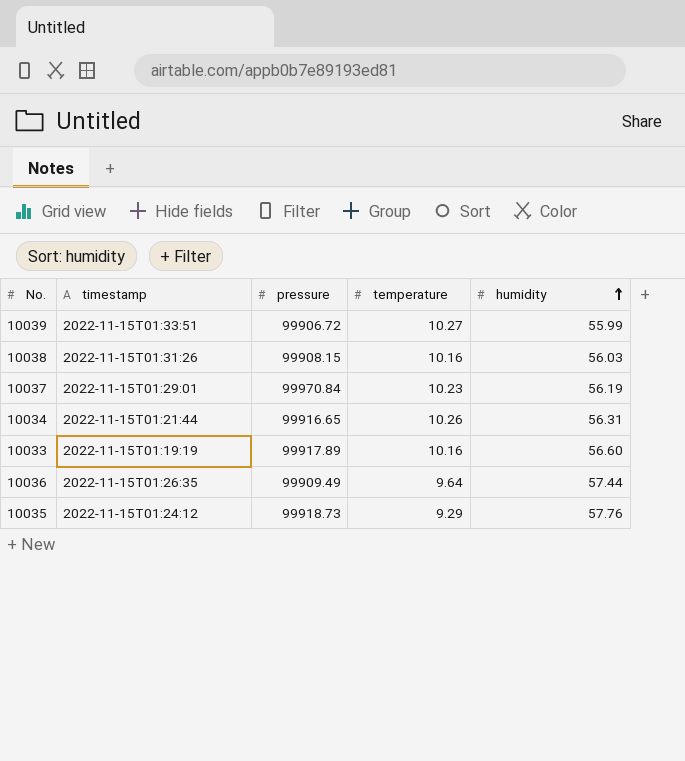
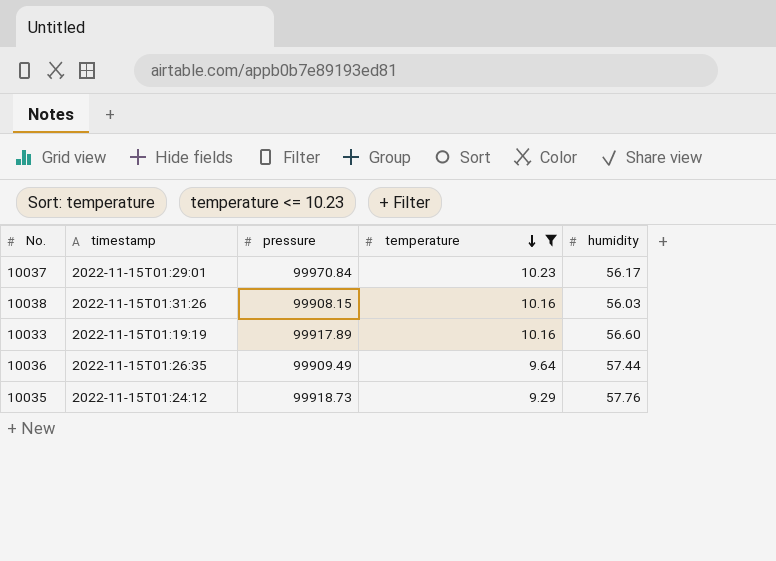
filter: none -> temperature <= 10.23
row order: humidity ascending -> temperature descending
10037 | humidity: 56.19 -> 56.17

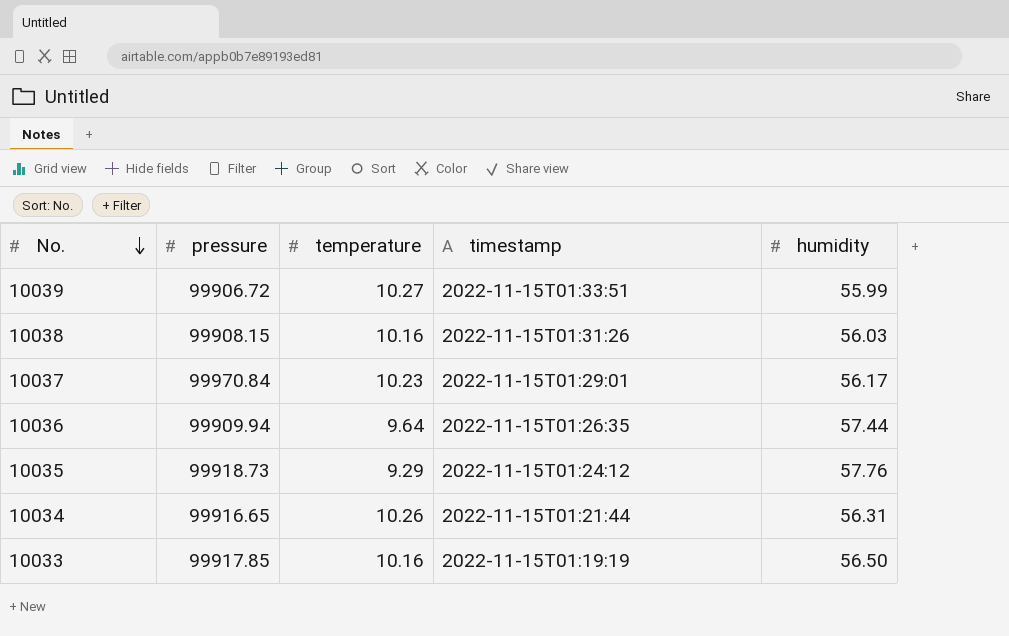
filter: temperature <= 10.23 -> none
row order: temperature descending -> No. descending
column timestamp | position: 2 -> 4
10036 | pressure: 99909.49 -> 99909.94
10033 | pressure: 99917.89 -> 99917.85
10033 | humidity: 56.60 -> 56.50

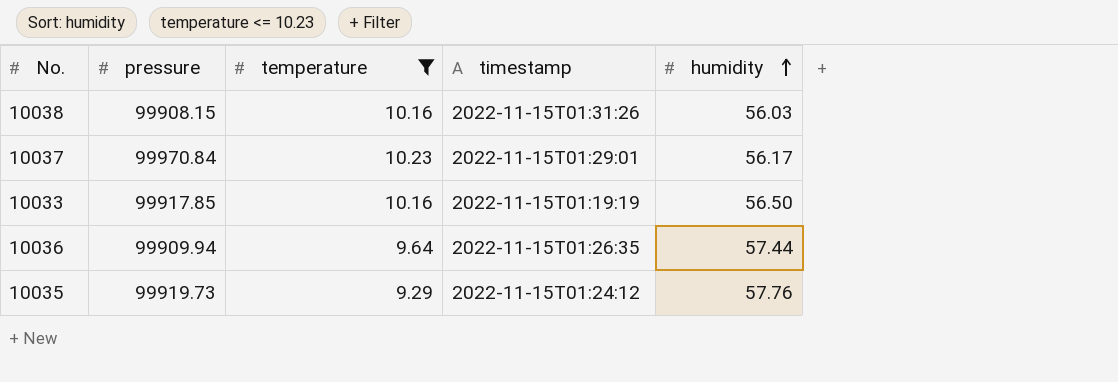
filter: none -> temperature <= 10.23
row order: No. descending -> humidity ascending
10035 | pressure: 99918.73 -> 99919.73

